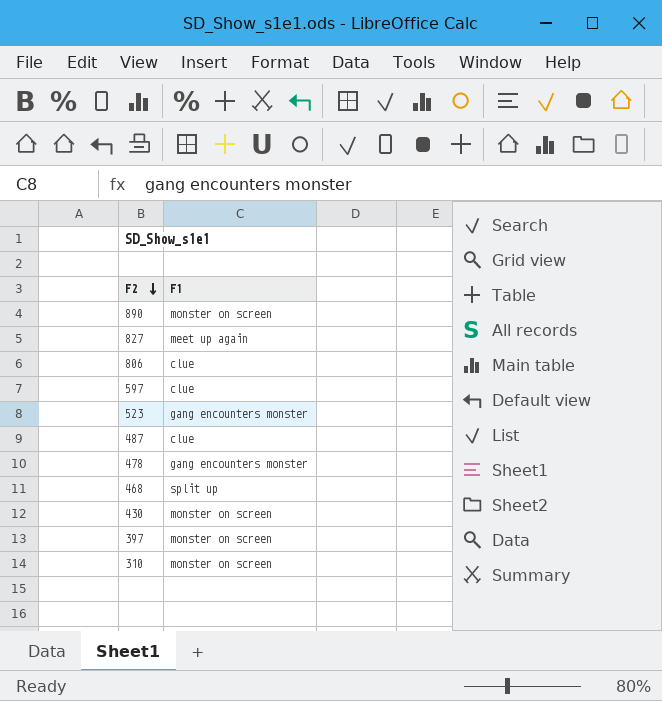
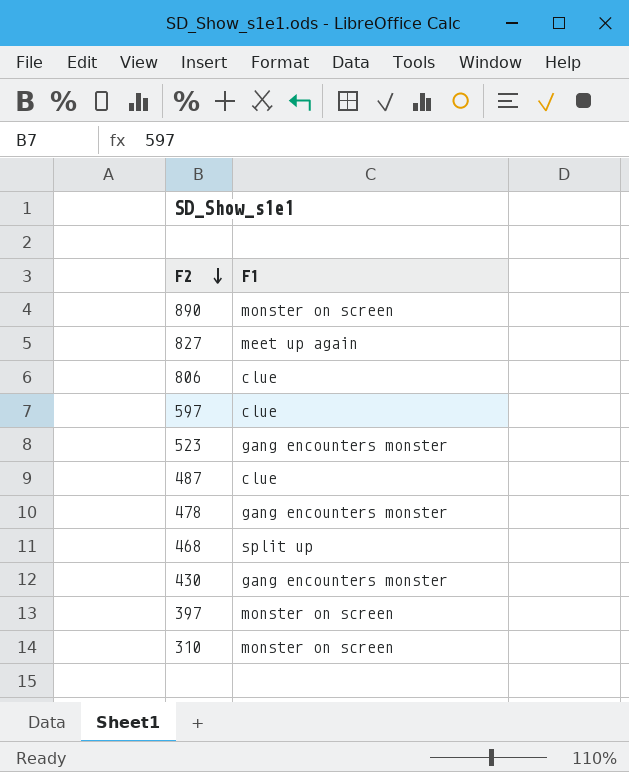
430 | F1: monster on screen -> gang encounters monster

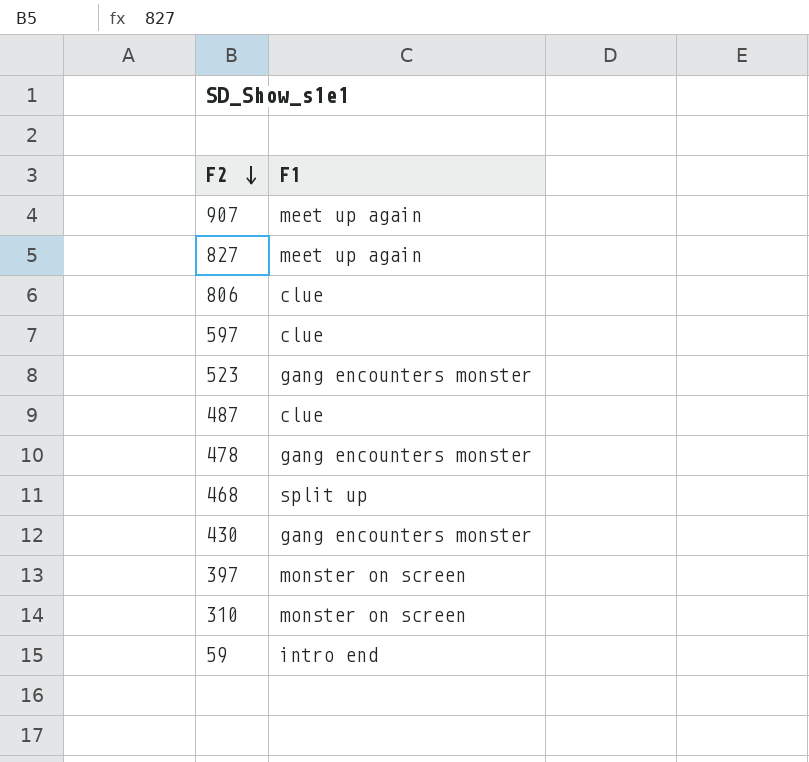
row 890: monster on screen -> none
row 907: none -> meet up again
row 59: none -> intro end

